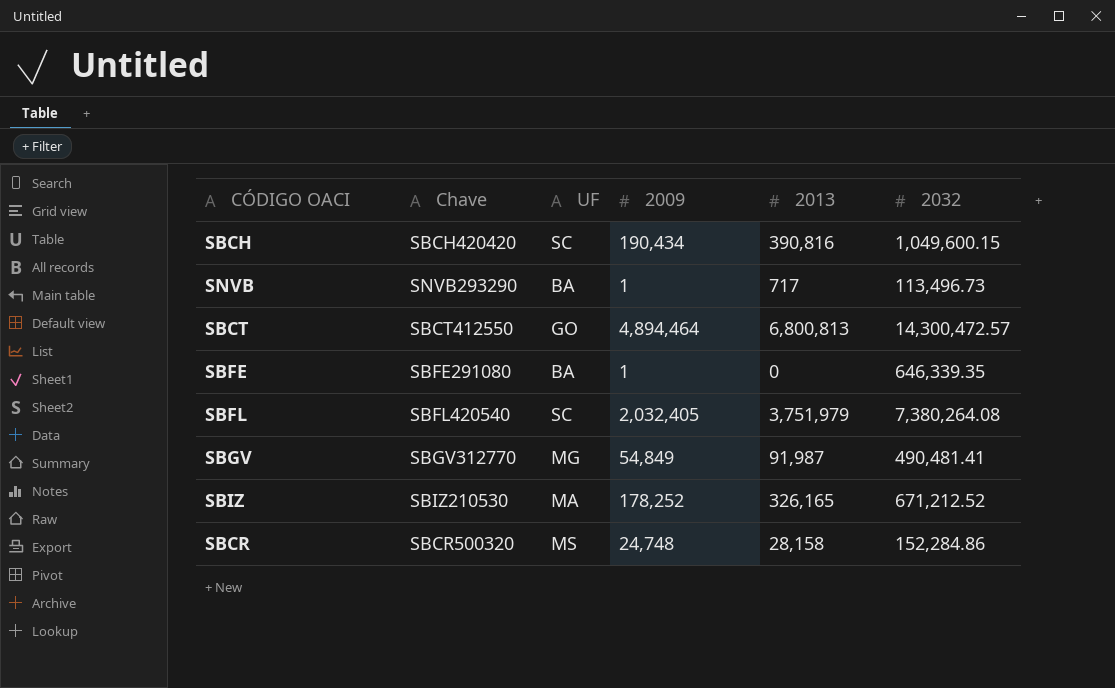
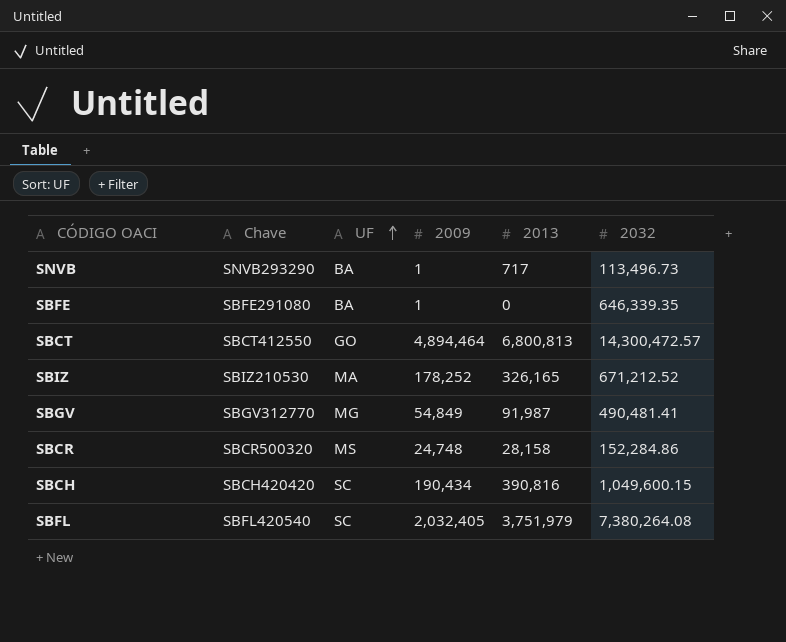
row order: none -> UF ascending

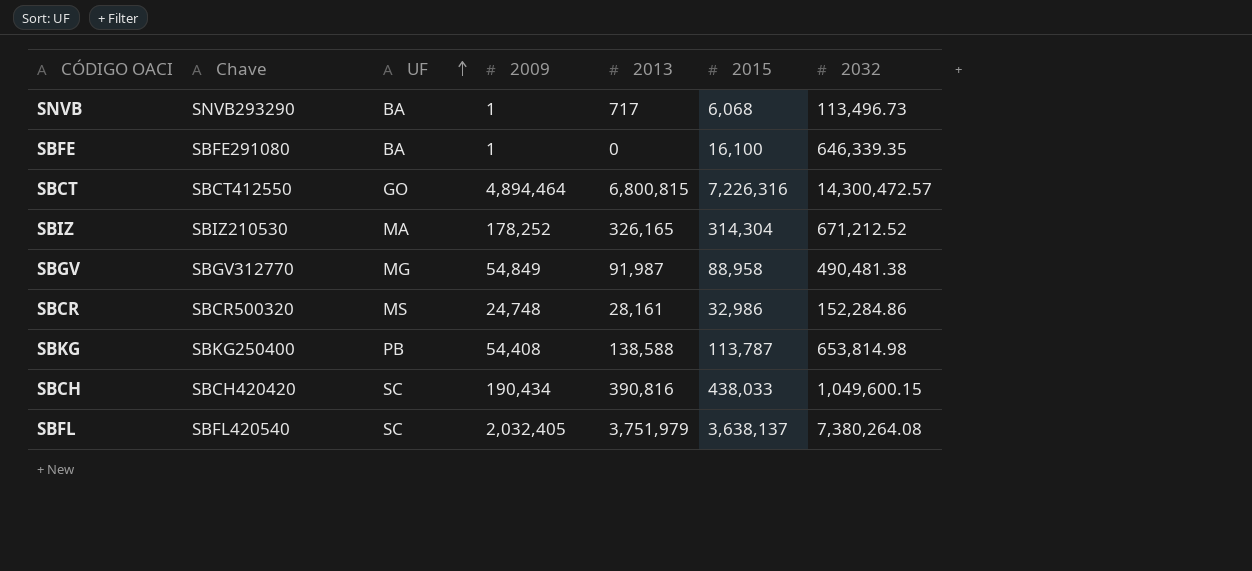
column 2015 | position: none -> 6
SBCT | 2013: 6,800,813 -> 6,800,815
SBGV | 2032: 490,481.41 -> 490,481.38
SBCR | 2013: 28,158 -> 28,161
row SBKG: none -> SBKG250400 | PB | 54,408 | 138,588 | 113,787 | 653,814.98

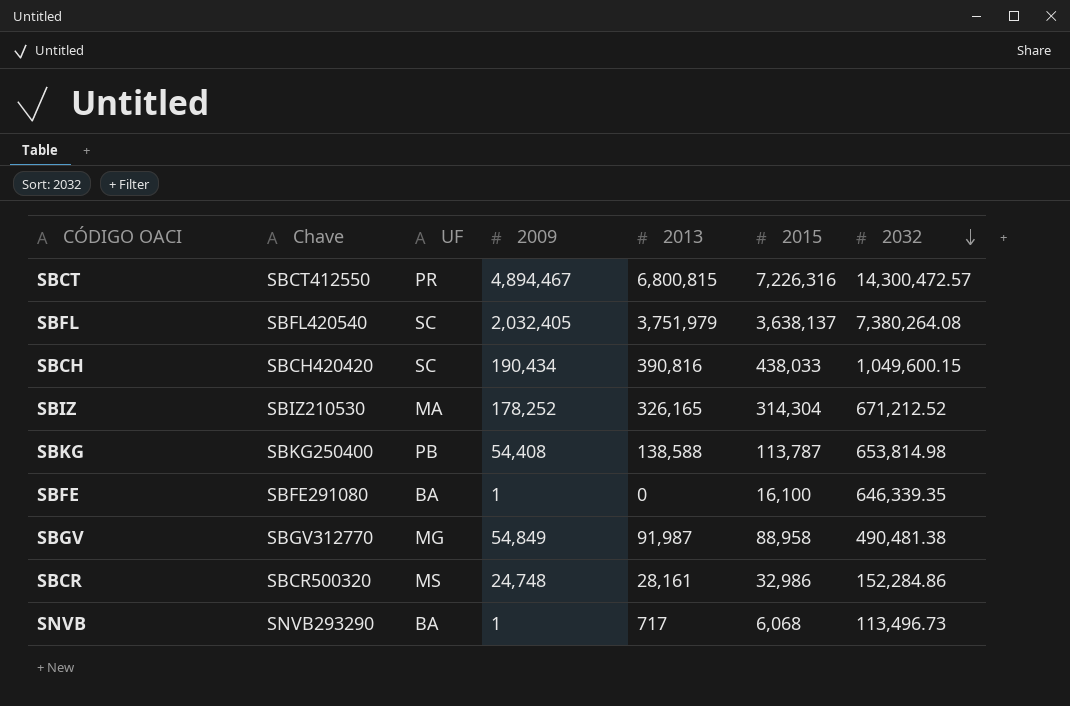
row order: UF ascending -> 2032 descending
SBCT | UF: GO -> PR
SBCT | 2009: 4,894,464 -> 4,894,467

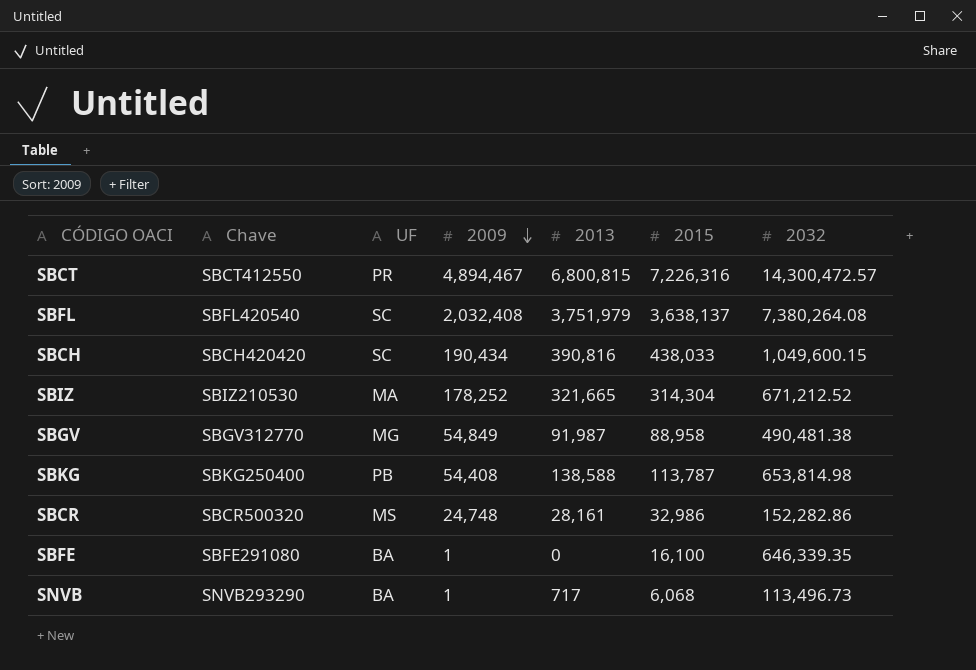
row order: 2032 descending -> 2009 descending
SBFL | 2009: 2,032,405 -> 2,032,408
SBIZ | 2013: 326,165 -> 321,665
SBCR | 2032: 152,284.86 -> 152,282.86

